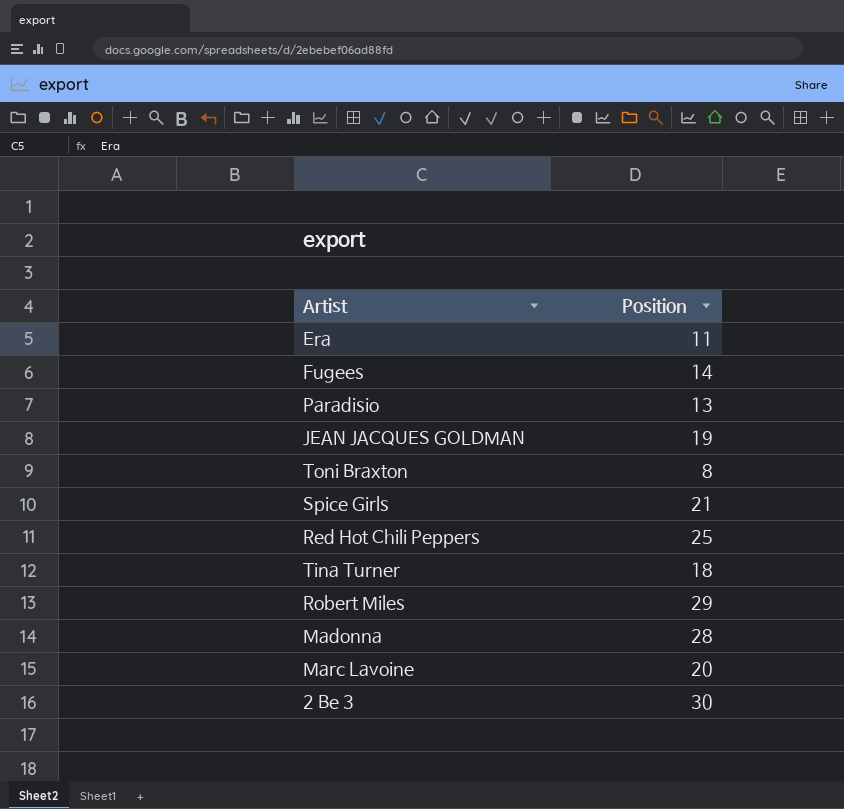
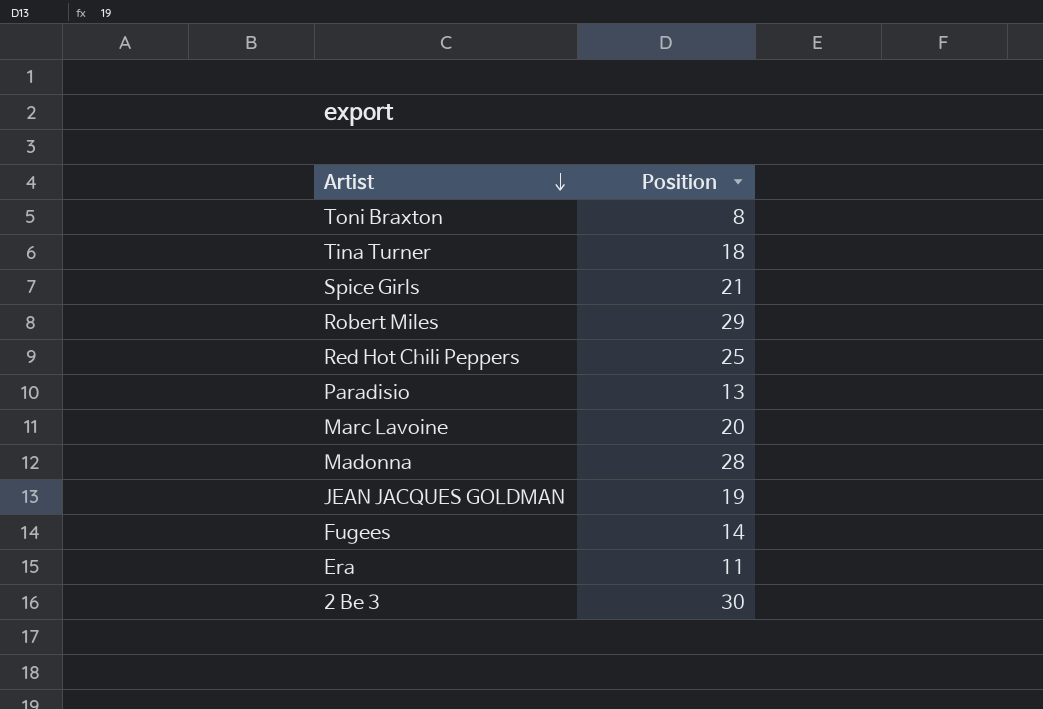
row order: none -> Artist descending

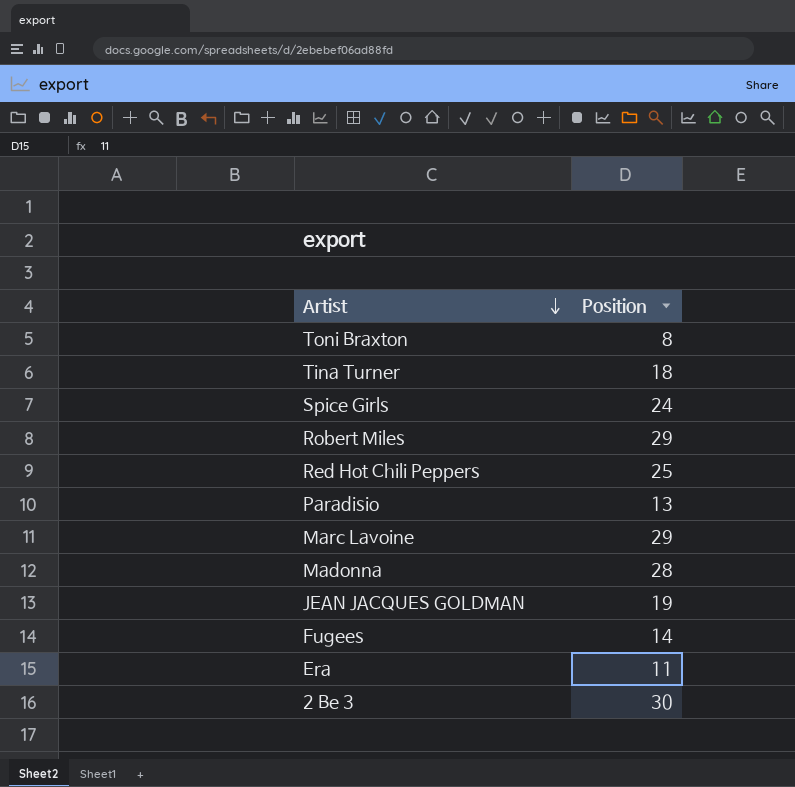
Spice Girls | Position: 21 -> 24
Marc Lavoine | Position: 20 -> 29

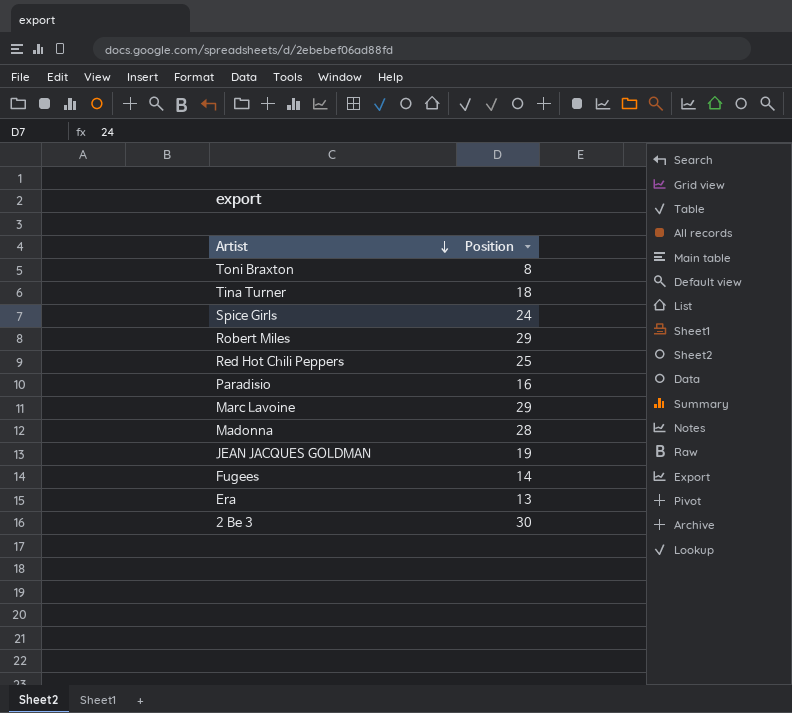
Paradisio | Position: 13 -> 16
Era | Position: 11 -> 13

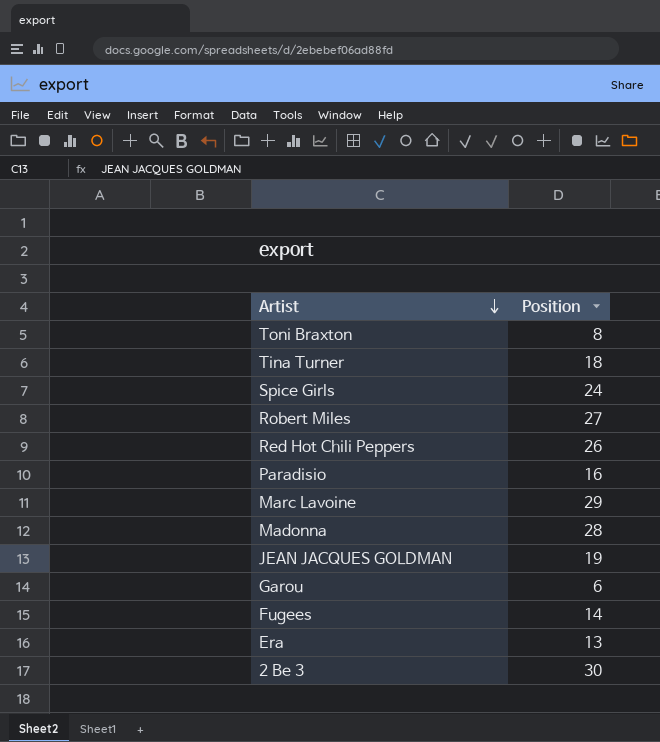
Robert Miles | Position: 29 -> 27
Red Hot Chili Peppers | Position: 25 -> 26
row Garou: none -> 6

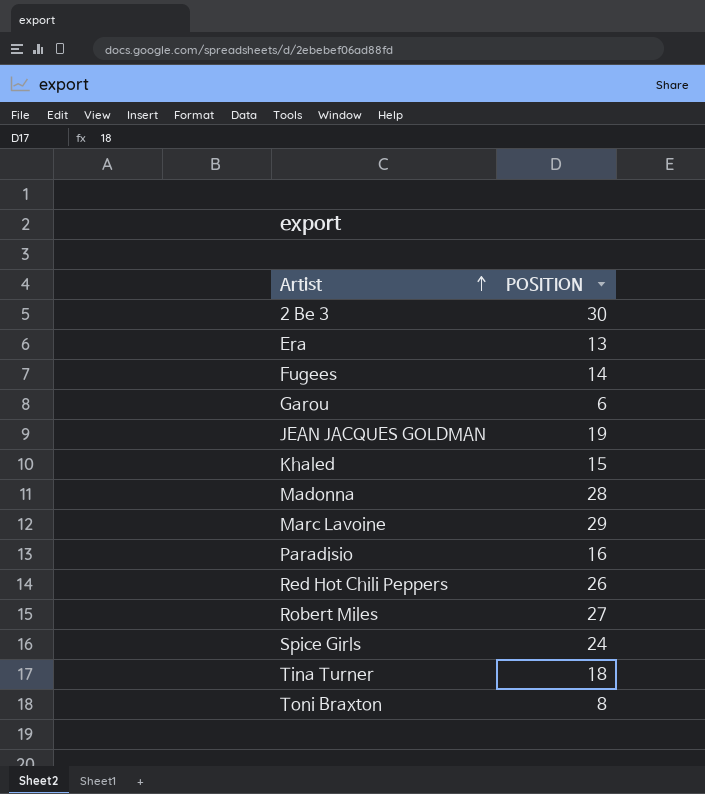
row order: Artist descending -> Artist ascending
column name: Position -> POSITION
row Khaled: none -> 15

